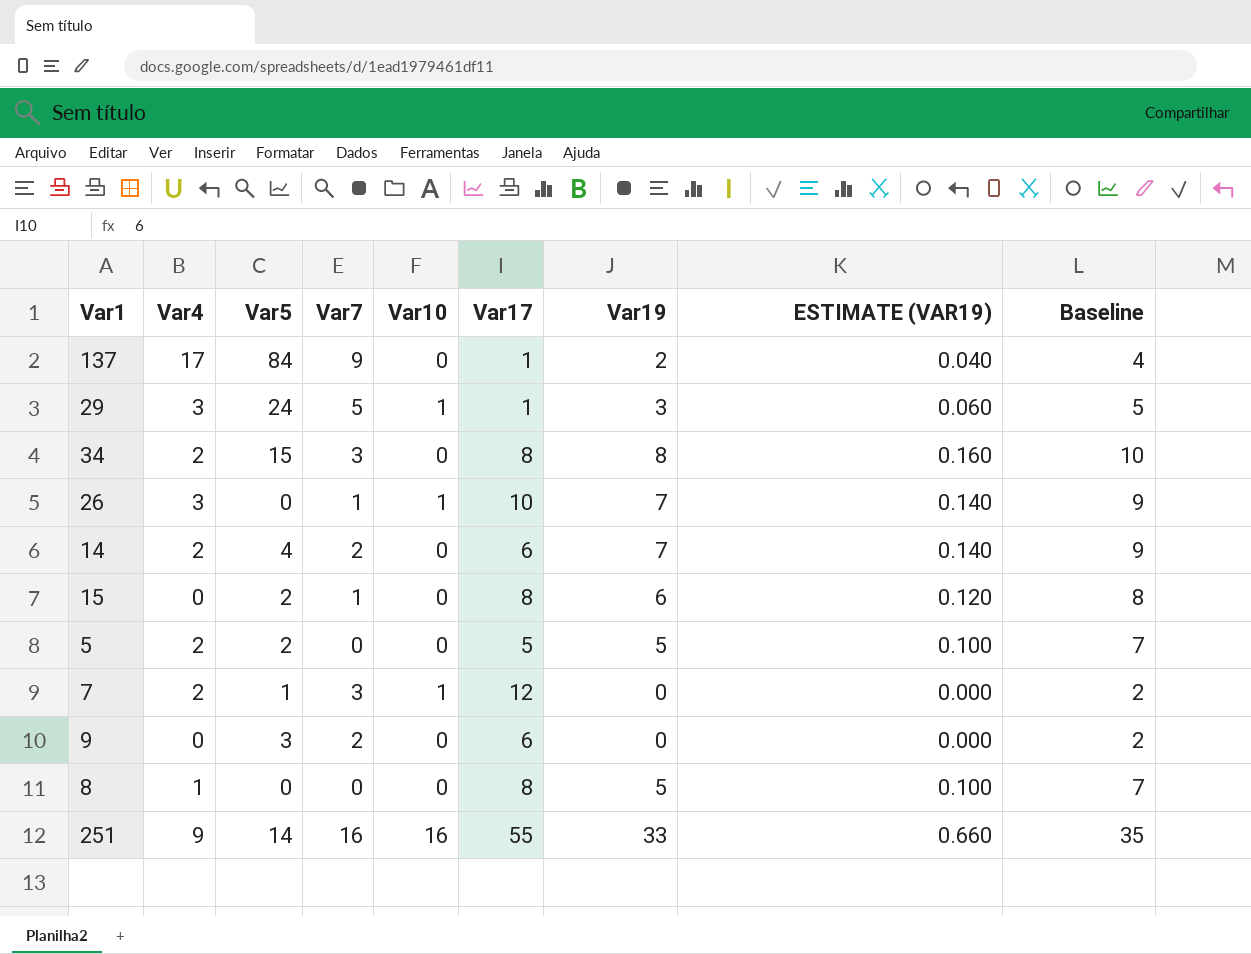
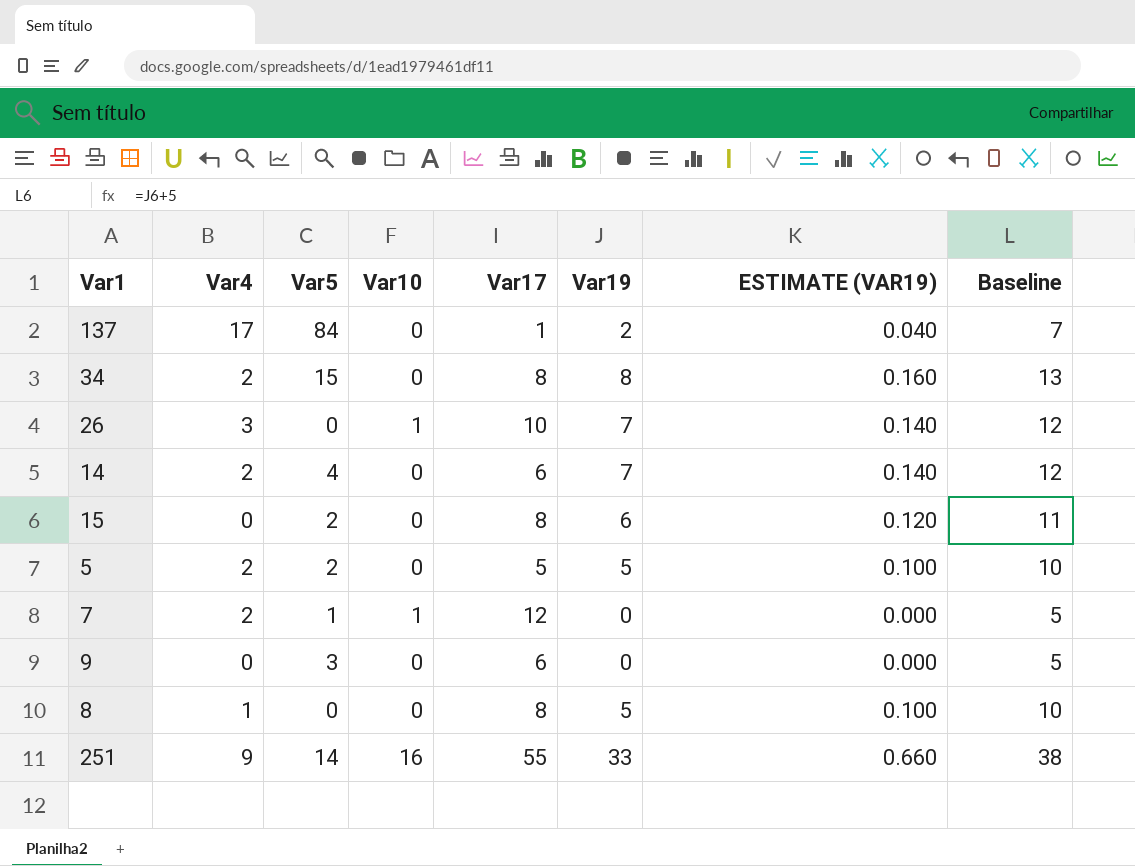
column Var7 | position: 4 -> none
column Baseline | formula: [Var19] + 2 -> [Var19] + 5
row 29: 3 | 24 | 5 | 1 | 1 | 3 | 0.060 | 5 -> none

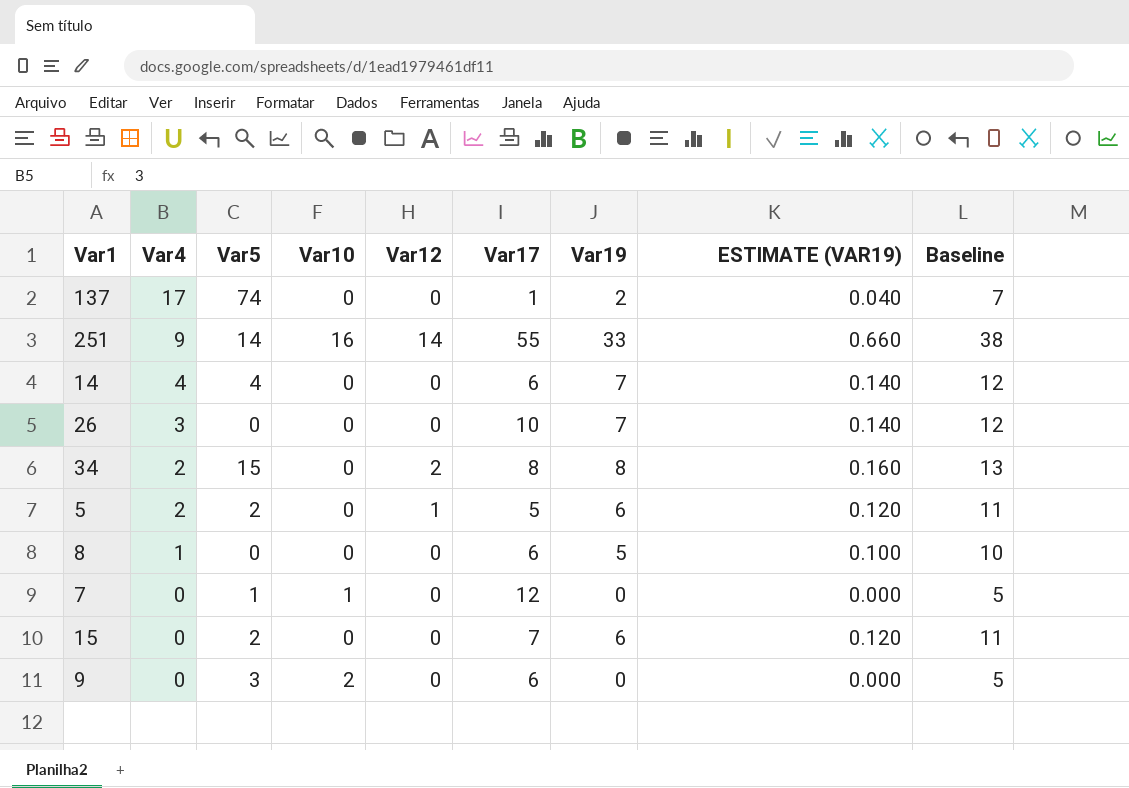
row order: none -> Var4 descending
column Var12 | position: none -> 5
137 | Var5: 84 -> 74
14 | Var4: 2 -> 4
26 | Var10: 1 -> 0
5 | Var19: 5 -> 6
5 | ESTIMATE (VAR19): 0.100 -> 0.120
5 | Baseline: 10 -> 11
8 | Var17: 8 -> 6
7 | Var4: 2 -> 0
15 | Var17: 8 -> 7
9 | Var10: 0 -> 2

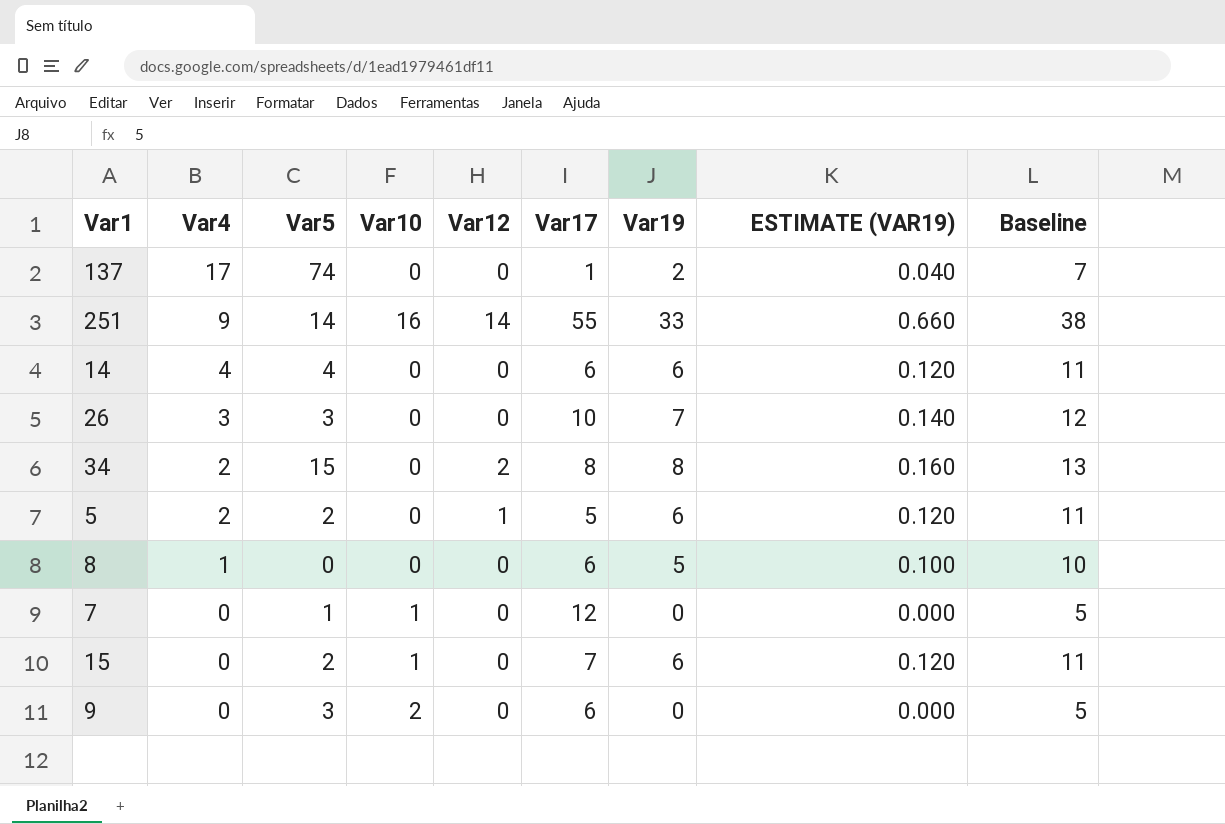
14 | Var19: 7 -> 6
14 | ESTIMATE (VAR19): 0.140 -> 0.120
14 | Baseline: 12 -> 11
26 | Var5: 0 -> 3
15 | Var10: 0 -> 1

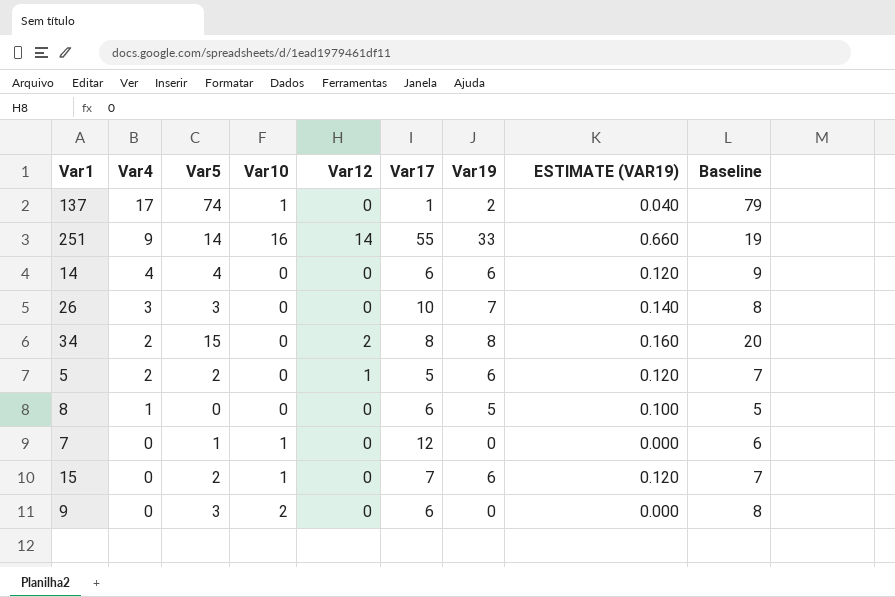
column Baseline | formula: [Var19] + 5 -> [Var5] + 5
137 | Var10: 0 -> 1

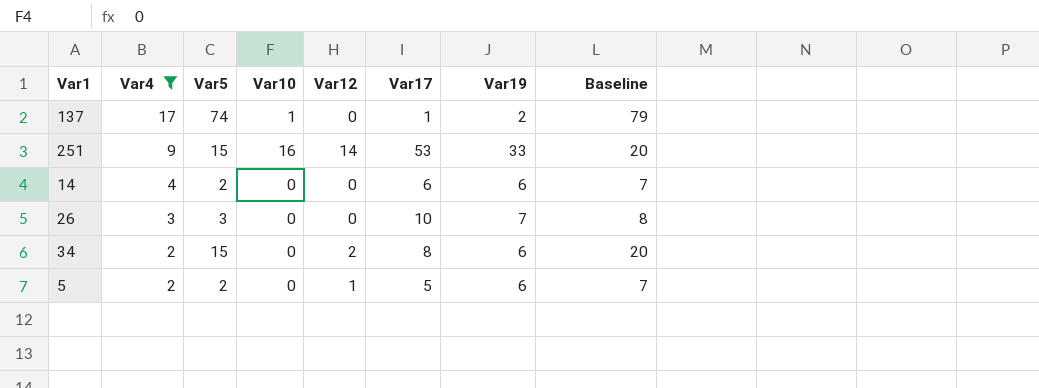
filter: none -> Var4 >= 2
column ESTIMATE (VAR19) | formula: [Var19] * 0.02 -> none
251 | Var5: 14 -> 15
251 | Var17: 55 -> 53
251 | Baseline: 19 -> 20
14 | Var5: 4 -> 2
14 | Baseline: 9 -> 7
34 | Var19: 8 -> 6

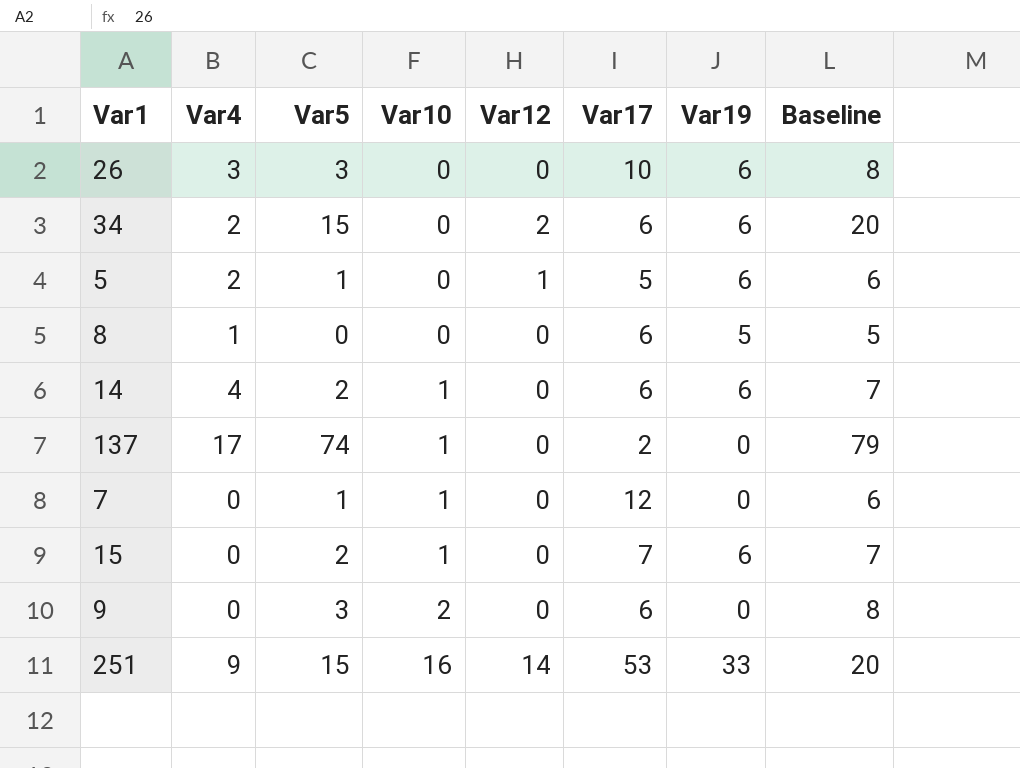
filter: Var4 >= 2 -> none
row order: Var4 descending -> Var10 ascending
26 | Var19: 7 -> 6
34 | Var17: 8 -> 6
5 | Var5: 2 -> 1
5 | Baseline: 7 -> 6
14 | Var10: 0 -> 1
137 | Var17: 1 -> 2
137 | Var19: 2 -> 0

